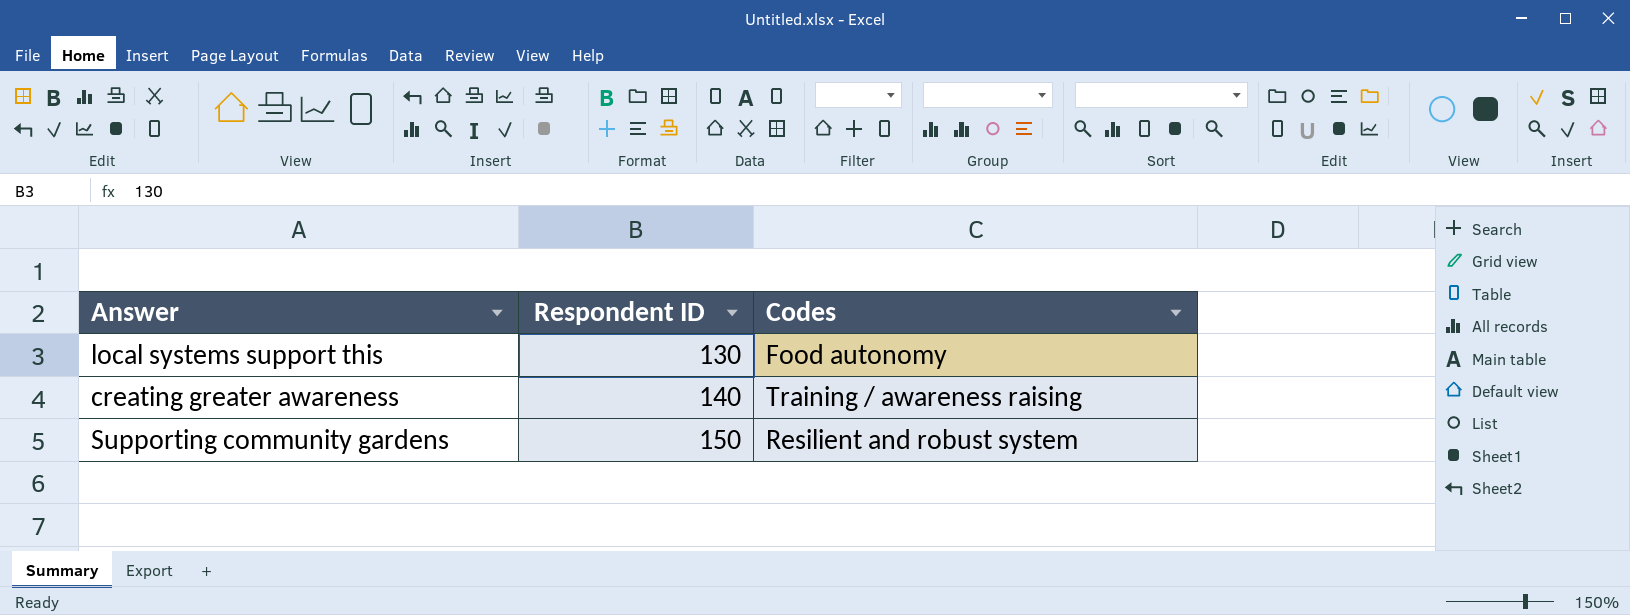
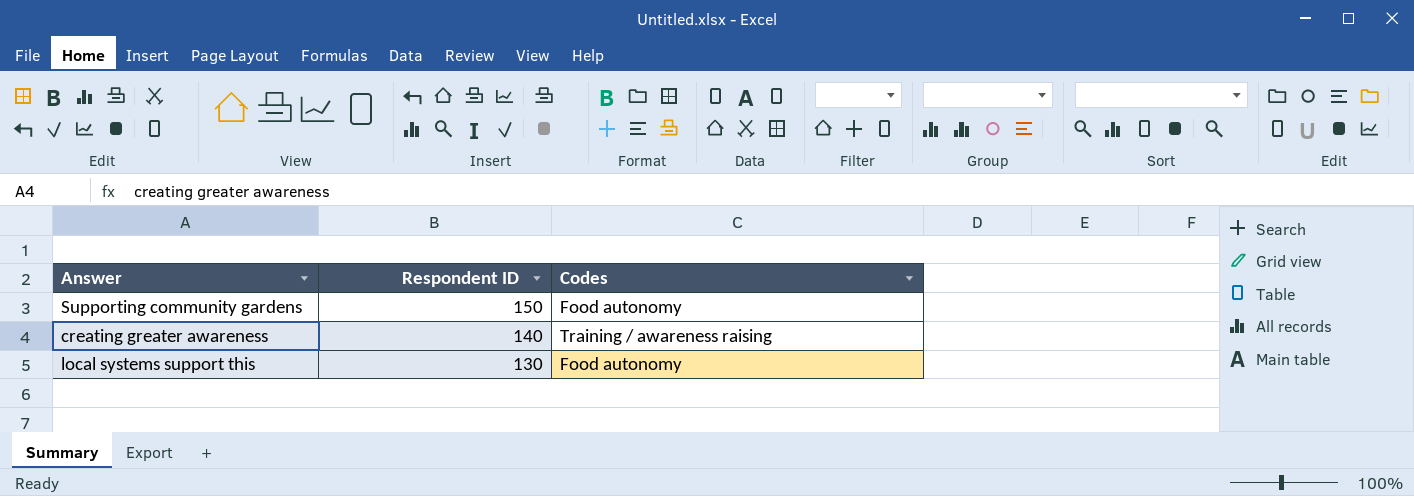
row order: Respondent ID ascending -> Respondent ID descending
Supporting community gardens | Codes: Resilient and robust system -> Food autonomy

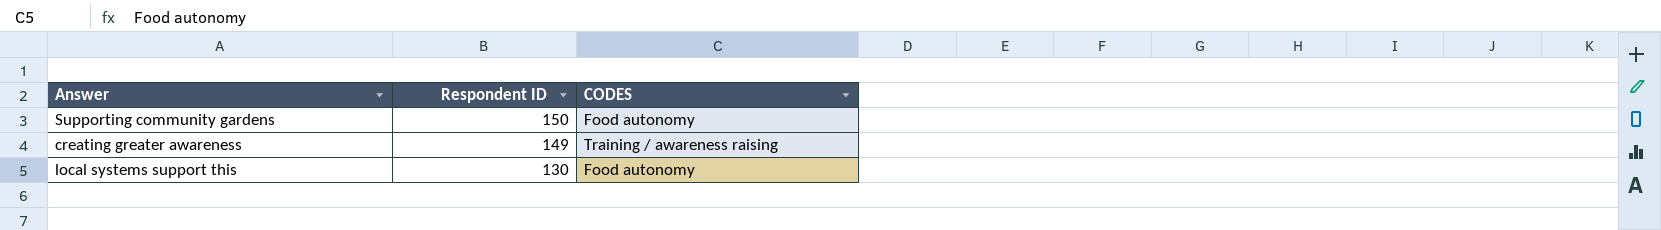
column name: Codes -> CODES
creating greater awareness | Respondent ID: 140 -> 149

